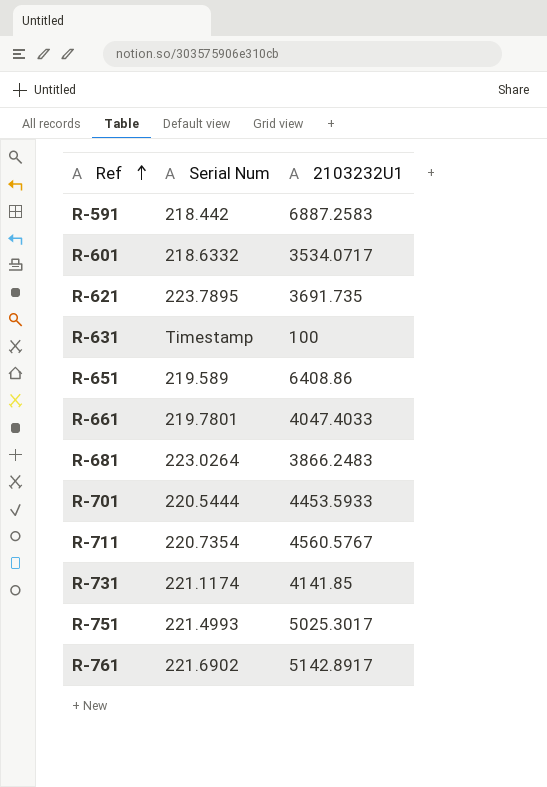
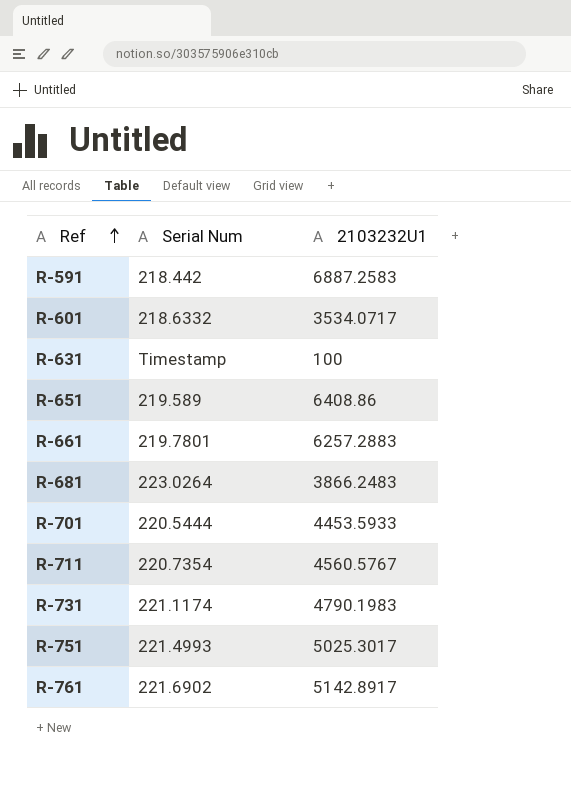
row R-621: 223.7895 | 3691.735 -> none
R-661 | 2103232U1: 4047.4033 -> 6257.2883
R-731 | 2103232U1: 4141.85 -> 4790.1983

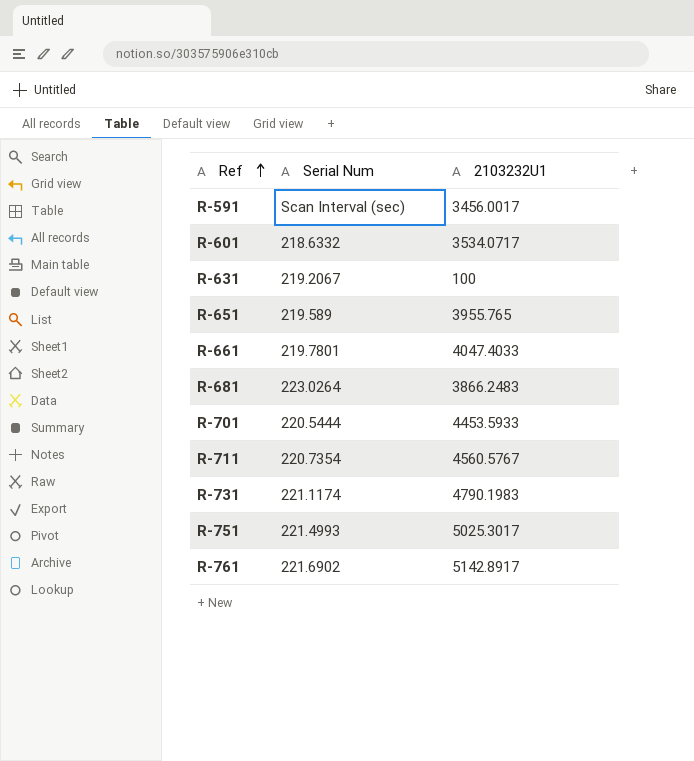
R-591 | Serial Num: 218.442 -> Scan Interval (sec)
R-591 | 2103232U1: 6887.2583 -> 3456.0017
R-631 | Serial Num: Timestamp -> 219.2067
R-651 | 2103232U1: 6408.86 -> 3955.765
R-661 | 2103232U1: 6257.2883 -> 4047.4033

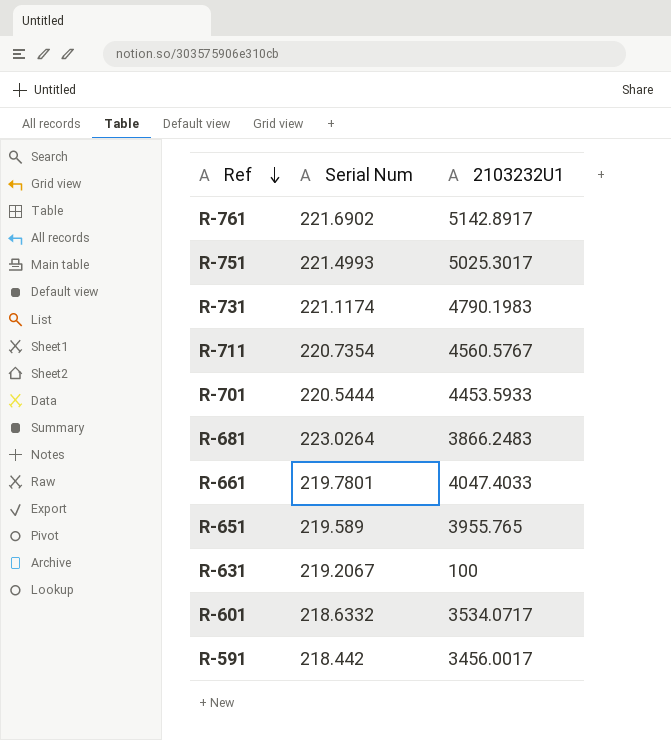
row order: Ref ascending -> Ref descending
R-591 | Serial Num: Scan Interval (sec) -> 218.442

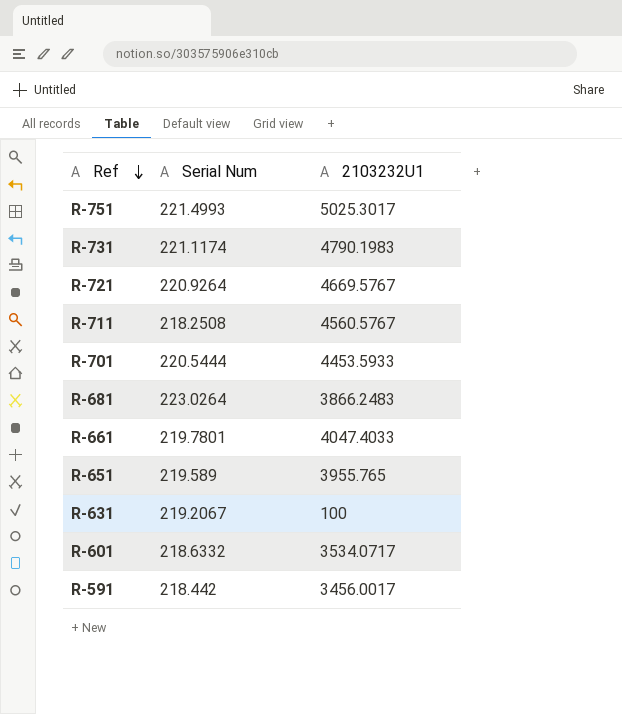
row R-761: 221.6902 | 5142.8917 -> none
row R-721: none -> 220.9264 | 4669.5767
R-711 | Serial Num: 220.7354 -> 218.2508

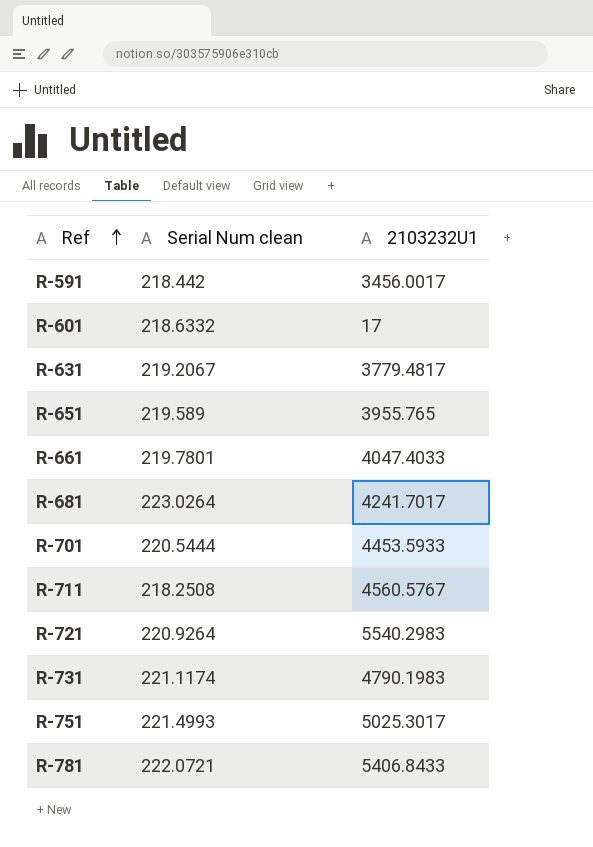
row order: Ref descending -> Ref ascending
column name: Serial Num -> Serial Num clean
R-601 | 2103232U1: 3534.0717 -> 17
R-631 | 2103232U1: 100 -> 3779.4817
R-681 | 2103232U1: 3866.2483 -> 4241.7017
R-721 | 2103232U1: 4669.5767 -> 5540.2983
row R-781: none -> 222.0721 | 5406.8433

